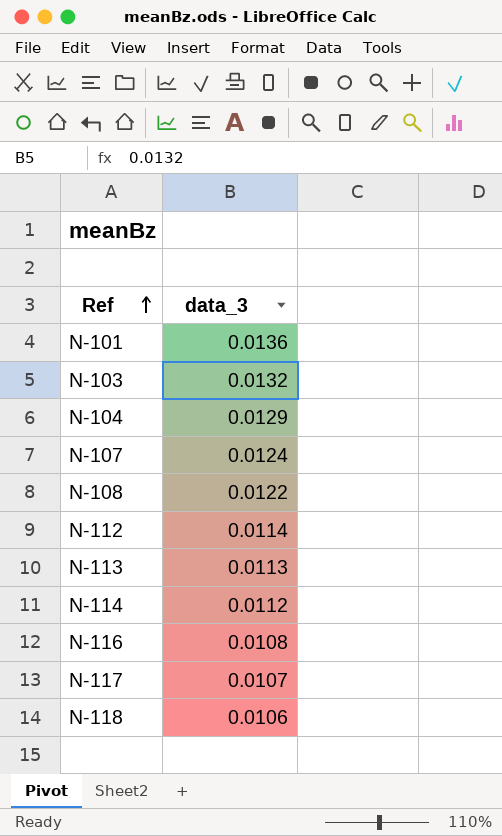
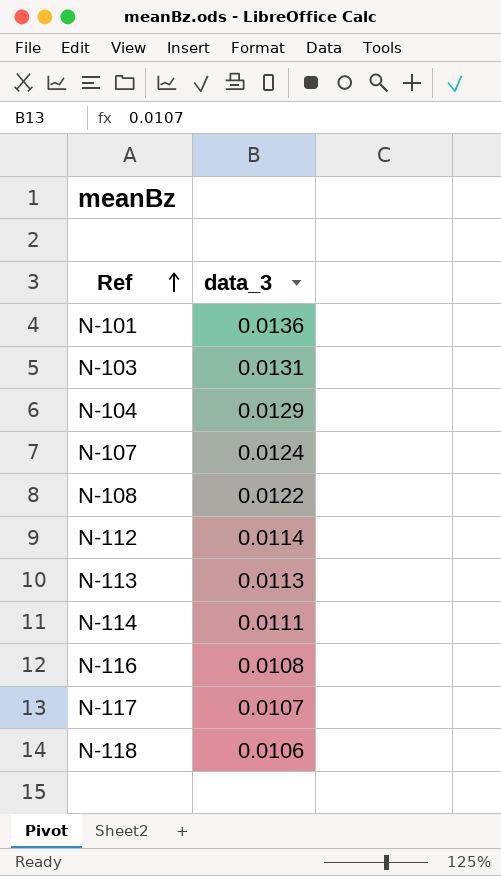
N-103 | data_3: 0.0132 -> 0.0131
N-114 | data_3: 0.0112 -> 0.0111

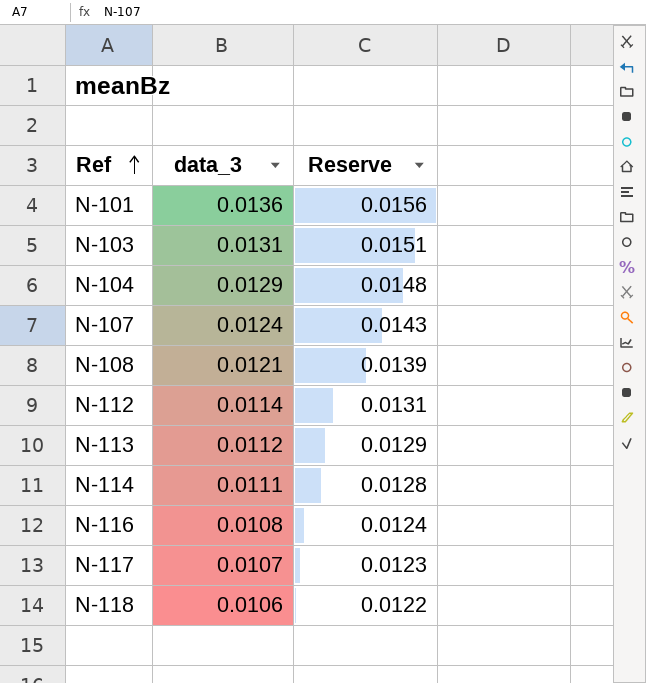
column Reserve | formula: none -> [data_3] * 1.15
N-108 | data_3: 0.0122 -> 0.0121
N-113 | data_3: 0.0113 -> 0.0112

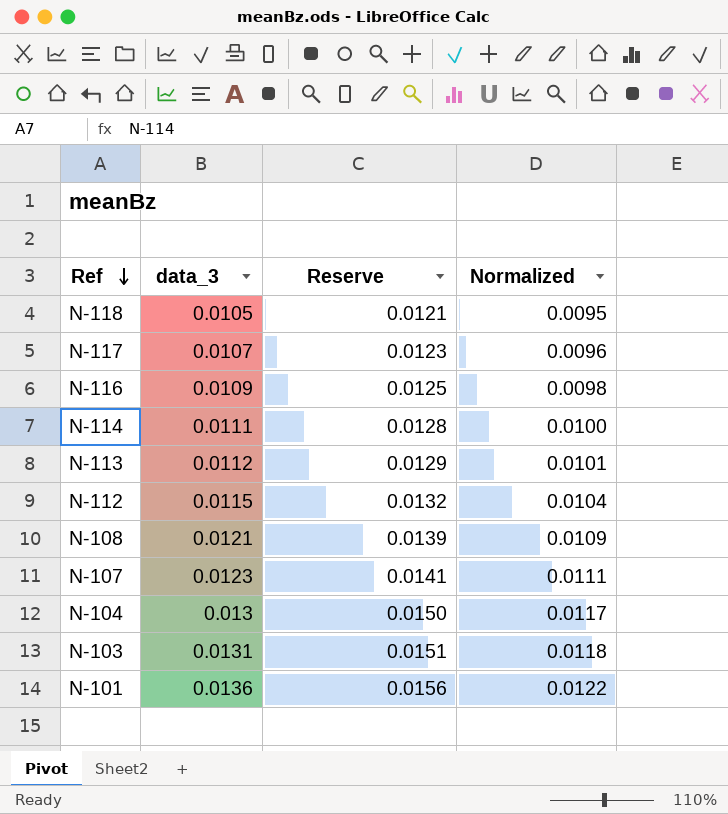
row order: Ref ascending -> Ref descending
column Normalized | formula: none -> [data_3] * 0.9
N-118 | data_3: 0.0106 -> 0.0105
N-118 | Reserve: 0.0122 -> 0.0121
N-116 | data_3: 0.0108 -> 0.0109
N-116 | Reserve: 0.0124 -> 0.0125
N-112 | data_3: 0.0114 -> 0.0115
N-112 | Reserve: 0.0131 -> 0.0132
N-107 | data_3: 0.0124 -> 0.0123
N-107 | Reserve: 0.0143 -> 0.0141
N-104 | data_3: 0.0129 -> 0.013
N-104 | Reserve: 0.0148 -> 0.0150

